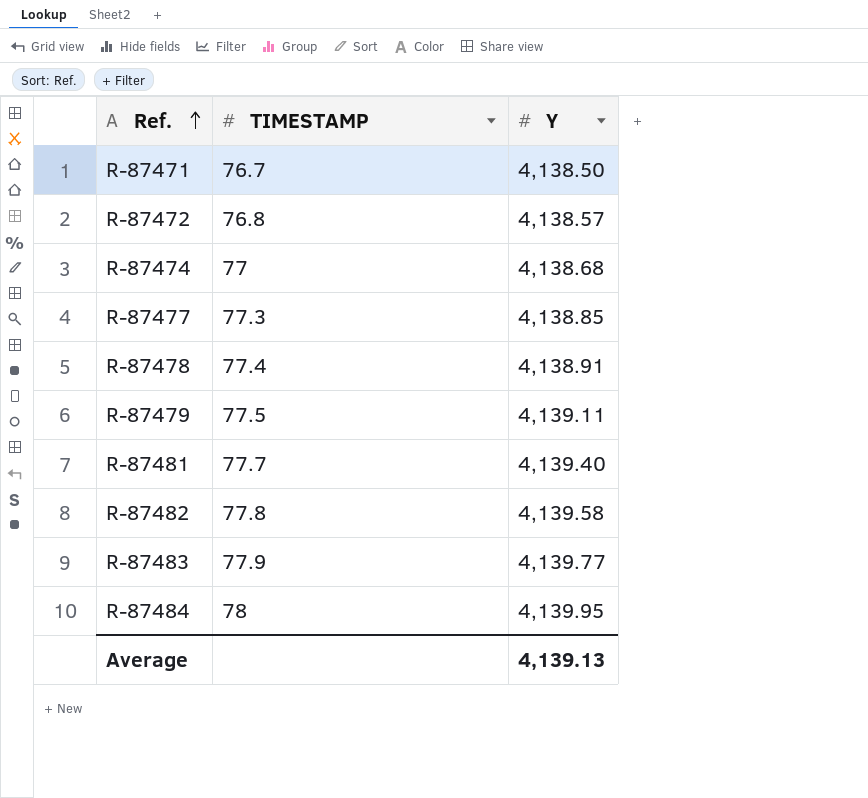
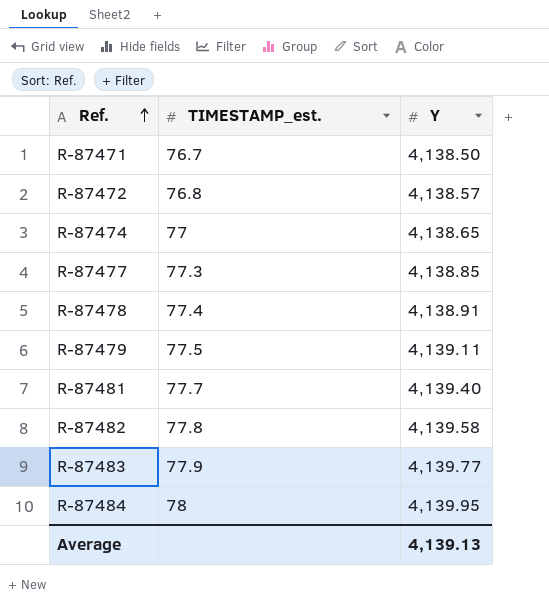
column name: TIMESTAMP -> TIMESTAMP_est.
R-87474 | Y: 4,138.68 -> 4,138.65

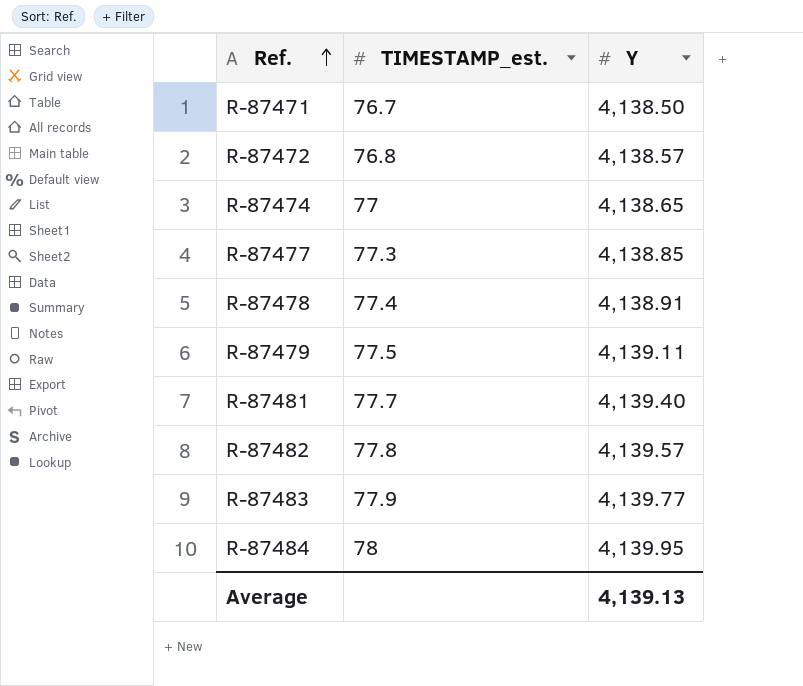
R-87482 | Y: 4,139.58 -> 4,139.57

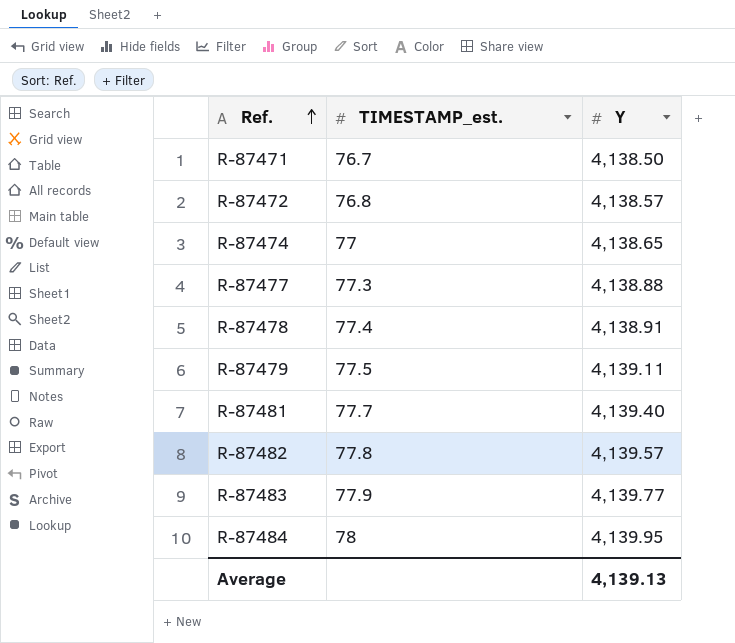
R-87477 | Y: 4,138.85 -> 4,138.88

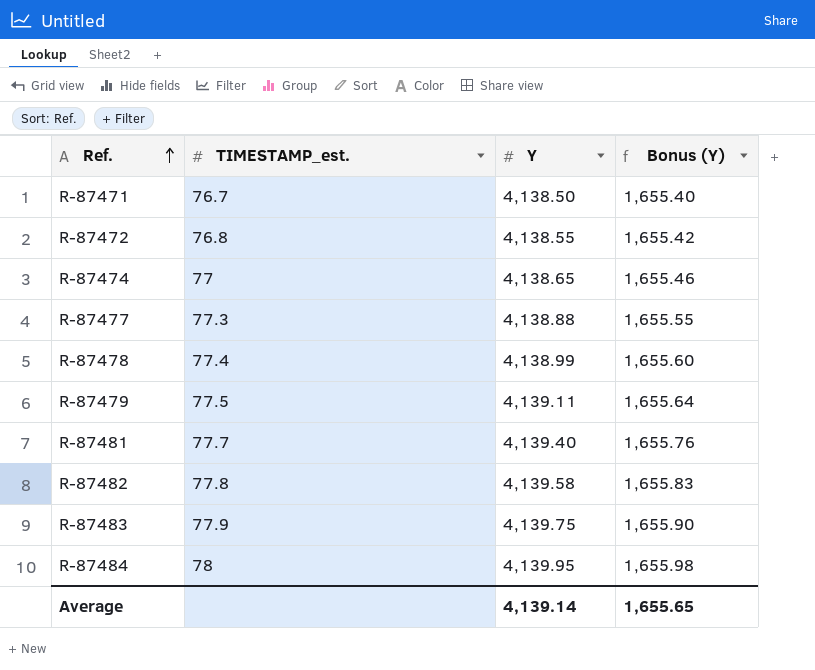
column Bonus (Y) | formula: none -> [Y] * 0.4
R-87472 | Y: 4,138.57 -> 4,138.55
R-87478 | Y: 4,138.91 -> 4,138.99
R-87482 | Y: 4,139.57 -> 4,139.58
R-87483 | Y: 4,139.77 -> 4,139.75
Average | Y: 4,139.13 -> 4,139.14

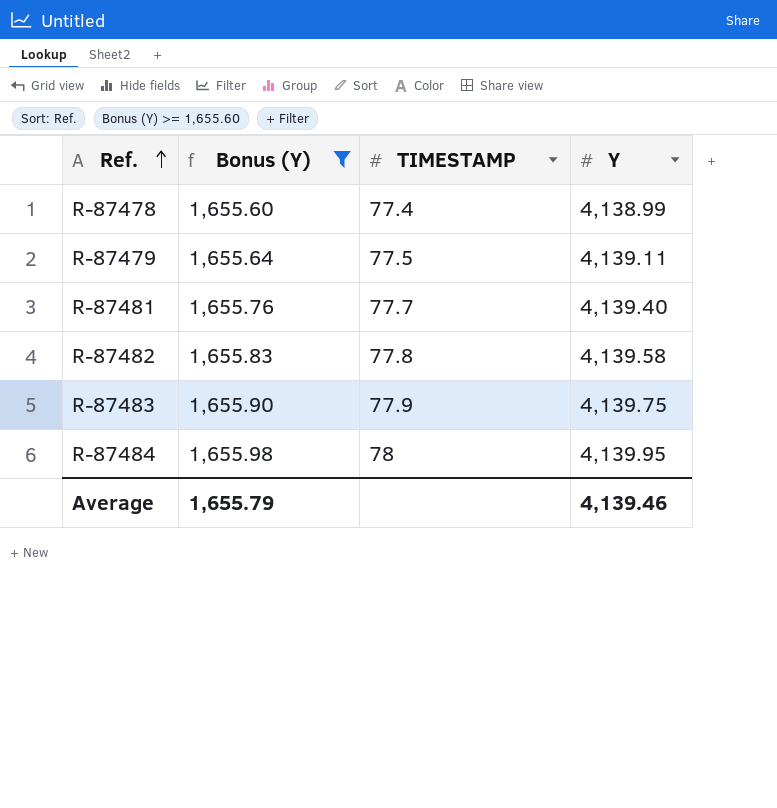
filter: none -> Bonus (Y) >= 1,655.60
column Bonus (Y) | position: 4 -> 2
column name: TIMESTAMP_est. -> TIMESTAMP
Average | Bonus (Y): 1,655.65 -> 1,655.79
Average | Y: 4,139.14 -> 4,139.46

